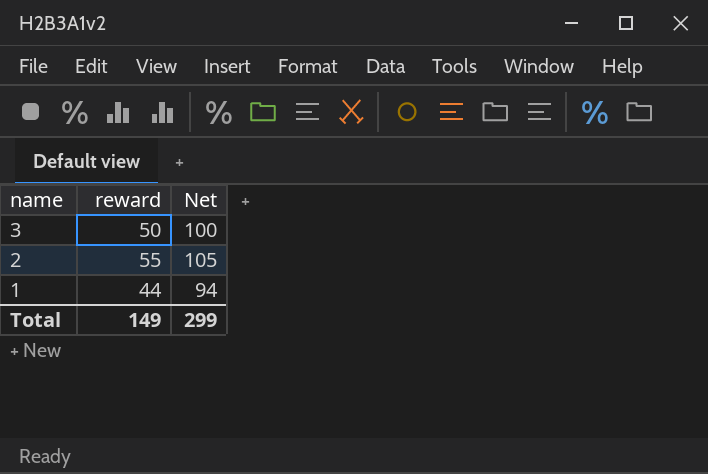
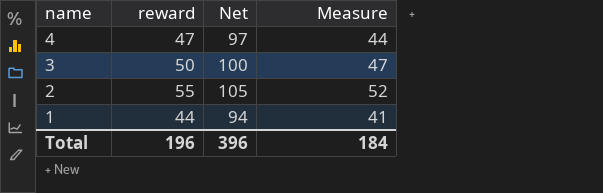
column Measure | formula: none -> [reward] - 3
row 4: none -> 47 | 97 | 44
Total | reward: 149 -> 196
Total | Net: 299 -> 396

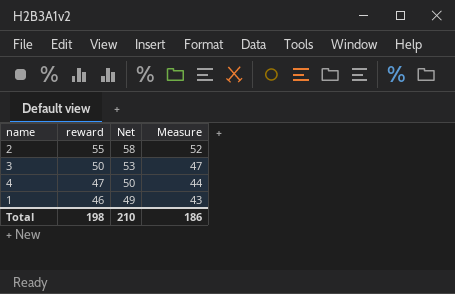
row order: name descending -> reward descending
column Net | formula: [reward] + 50 -> [reward] + 3
1 | reward: 44 -> 46
1 | Measure: 41 -> 43
Total | reward: 196 -> 198
Total | Net: 396 -> 210
Total | Measure: 184 -> 186

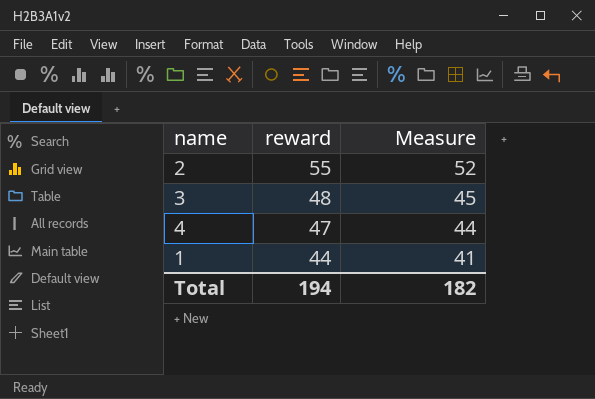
column Net | formula: [reward] + 3 -> none
3 | reward: 50 -> 48
3 | Measure: 47 -> 45
1 | reward: 46 -> 44
1 | Measure: 43 -> 41
Total | reward: 198 -> 194
Total | Measure: 186 -> 182

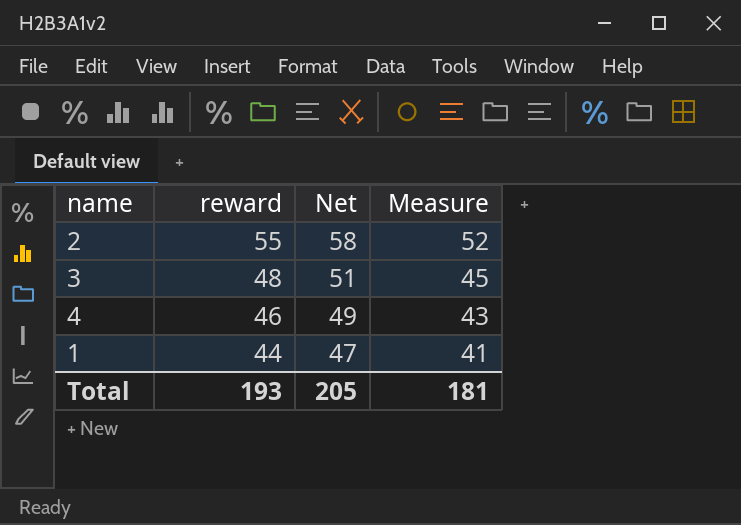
column Net | formula: none -> [reward] + 3
4 | reward: 47 -> 46
4 | Measure: 44 -> 43
Total | reward: 194 -> 193
Total | Measure: 182 -> 181

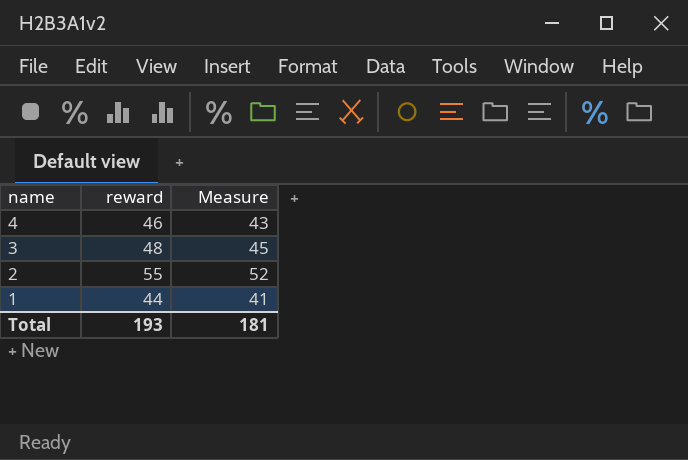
row order: reward descending -> name descending
column Net | formula: [reward] + 3 -> none

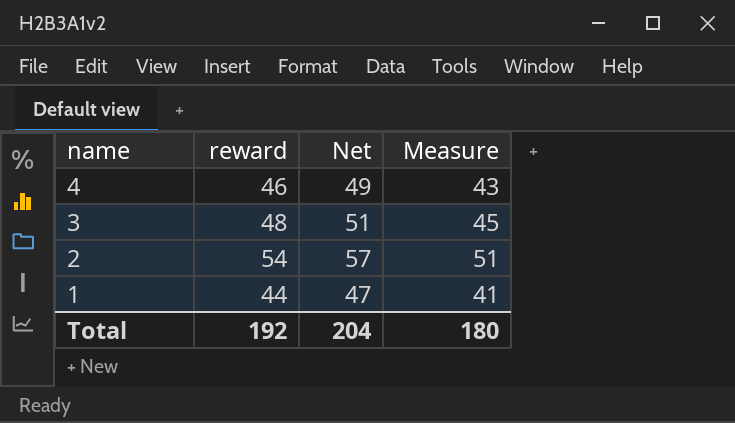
column Net | formula: none -> [reward] + 3
2 | reward: 55 -> 54
2 | Measure: 52 -> 51
Total | reward: 193 -> 192
Total | Measure: 181 -> 180

